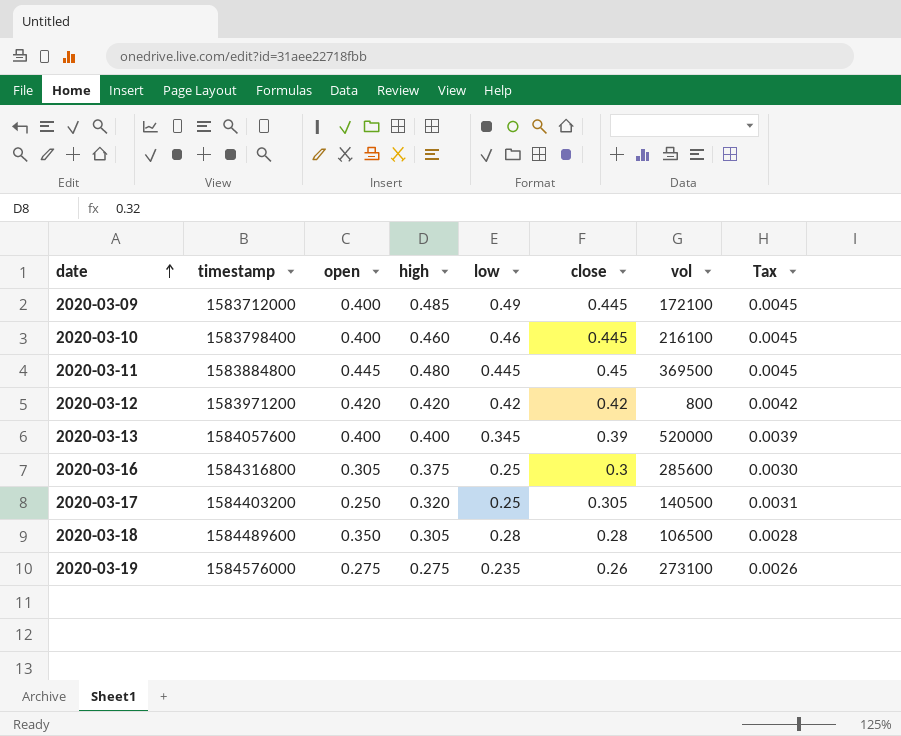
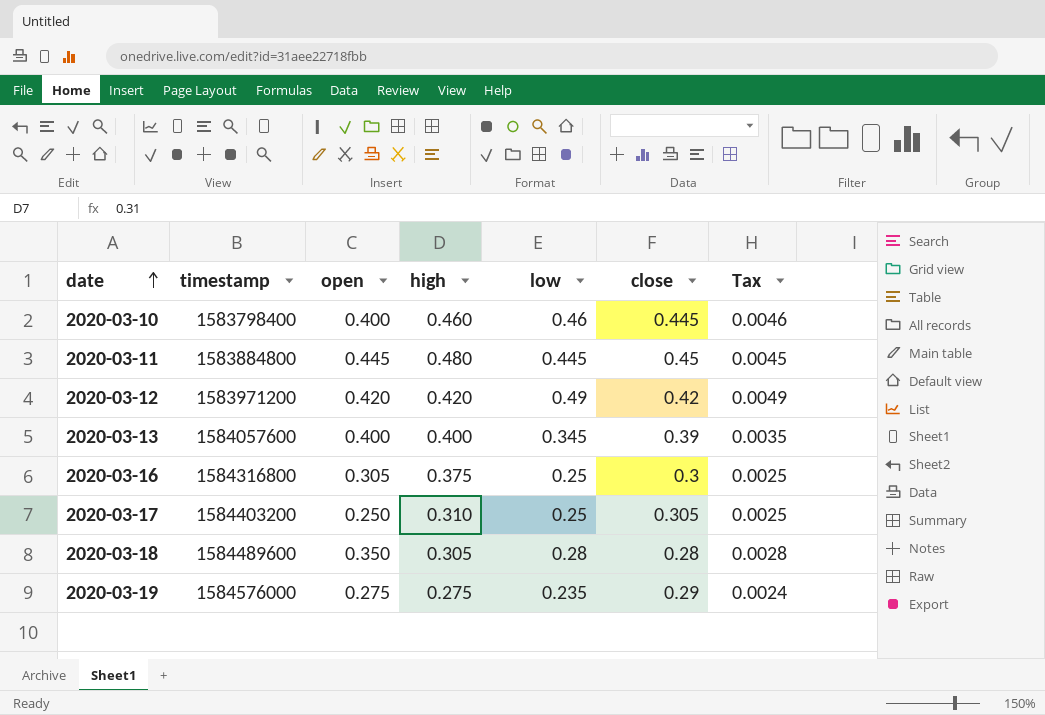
column vol | position: 7 -> none
column Tax | formula: [close] * 0.01 -> [low] * 0.01
row 2020-03-09: 1583712000 | 0.400 | 0.485 | 0.49 | 0.445 | 172100 | 0.0045 -> none
2020-03-12 | low: 0.42 -> 0.49
2020-03-17 | high: 0.320 -> 0.310
2020-03-19 | close: 0.26 -> 0.29

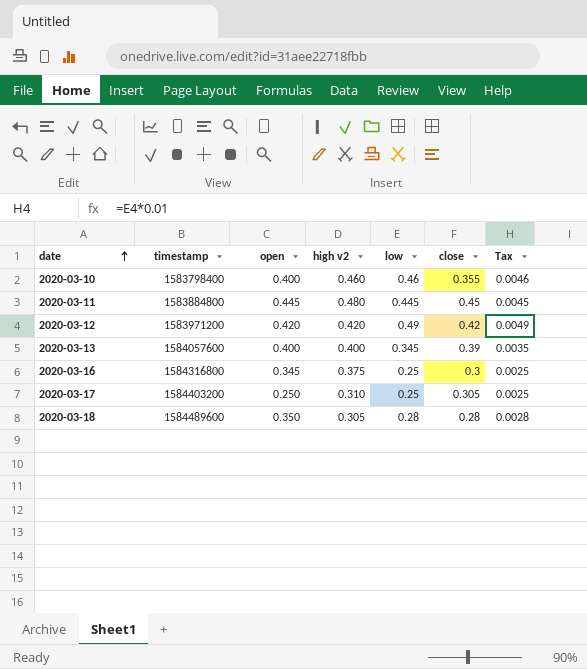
column name: high -> high v2
row 2020-03-19: 1584576000 | 0.275 | 0.275 | 0.235 | 0.29 | 0.0024 -> none
2020-03-10 | close: 0.445 -> 0.355
2020-03-16 | open: 0.305 -> 0.345

